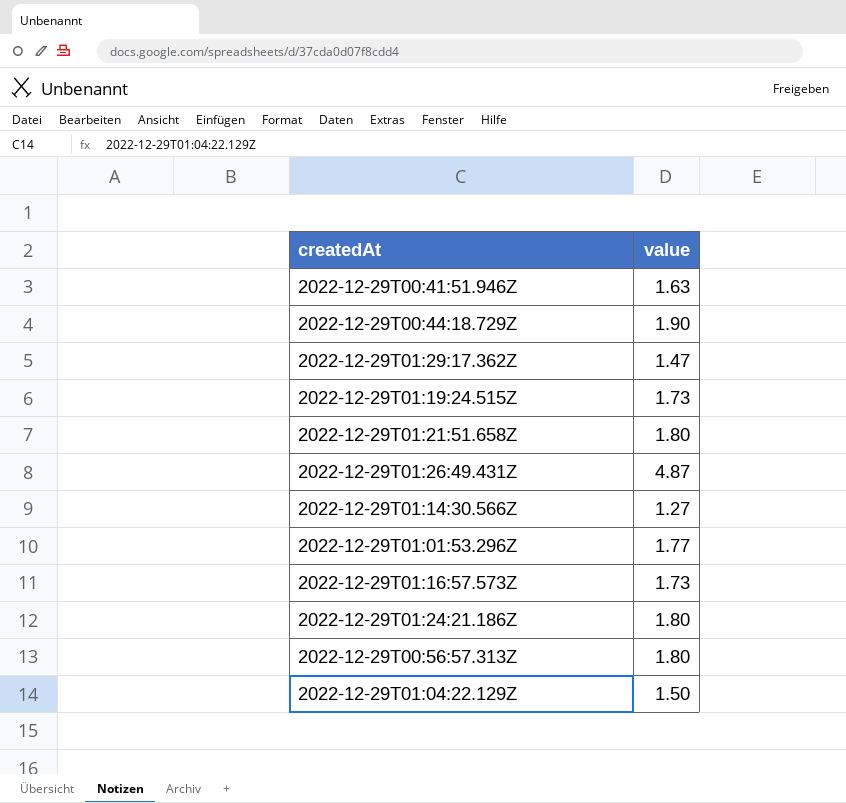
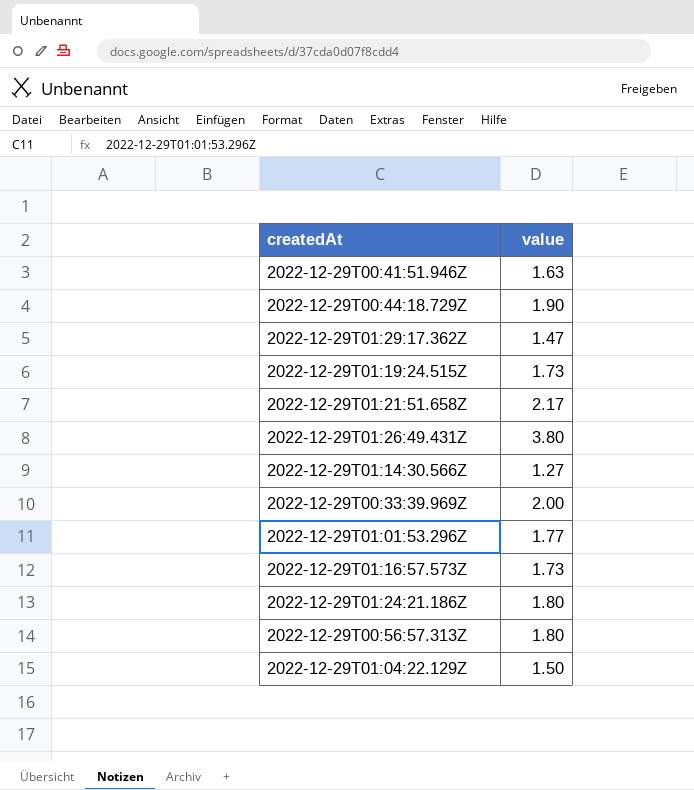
2022-12-29T01:21:51.658Z | value: 1.80 -> 2.17
2022-12-29T01:26:49.431Z | value: 4.87 -> 3.80
row 2022-12-29T00:33:39.969Z: none -> 2.00

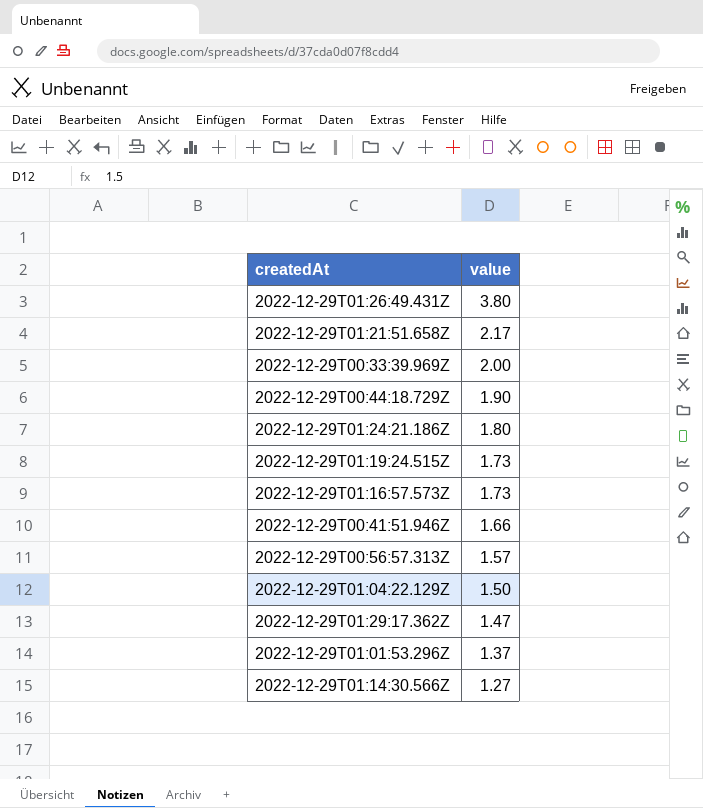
row order: none -> value descending
2022-12-29T00:41:51.946Z | value: 1.63 -> 1.66
2022-12-29T00:56:57.313Z | value: 1.80 -> 1.57
2022-12-29T01:01:53.296Z | value: 1.77 -> 1.37

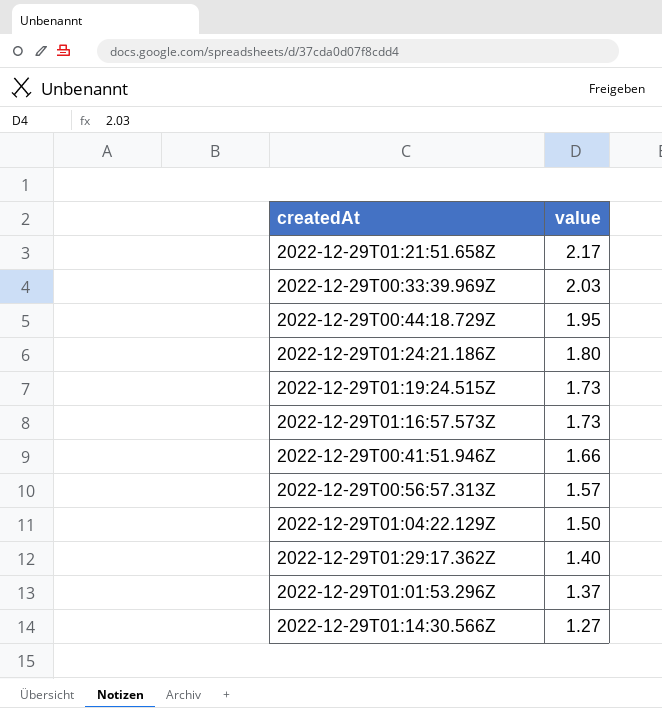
row 2022-12-29T01:26:49.431Z: 3.80 -> none
2022-12-29T00:33:39.969Z | value: 2.00 -> 2.03
2022-12-29T00:44:18.729Z | value: 1.90 -> 1.95
2022-12-29T01:29:17.362Z | value: 1.47 -> 1.40

